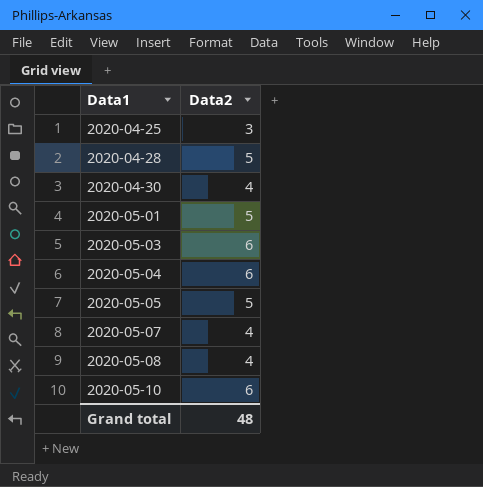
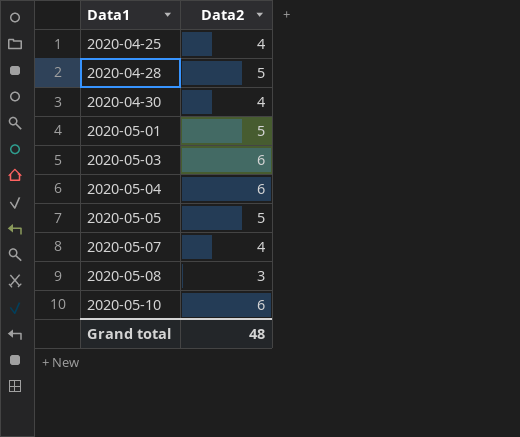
2020-04-25 | Data2: 3 -> 4
2020-05-08 | Data2: 4 -> 3

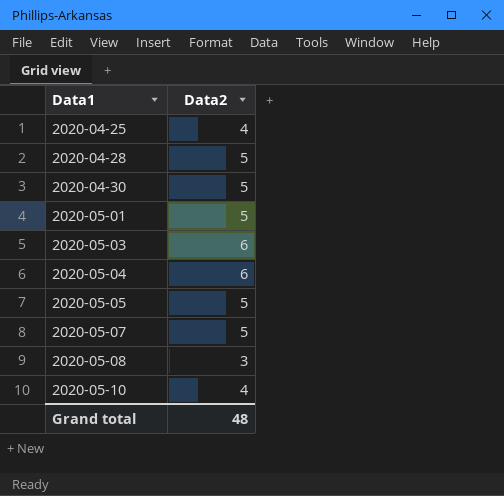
2020-04-30 | Data2: 4 -> 5
2020-05-07 | Data2: 4 -> 5
2020-05-10 | Data2: 6 -> 4

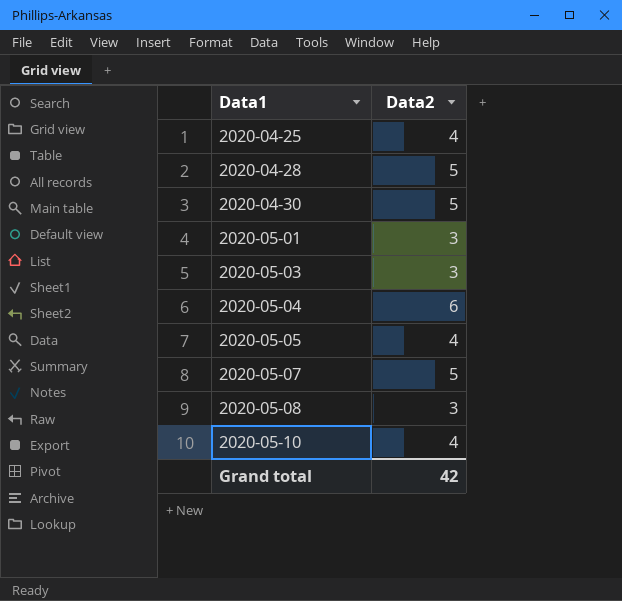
2020-05-01 | Data2: 5 -> 3
2020-05-03 | Data2: 6 -> 3
2020-05-05 | Data2: 5 -> 4
Grand total | Data2: 48 -> 42

